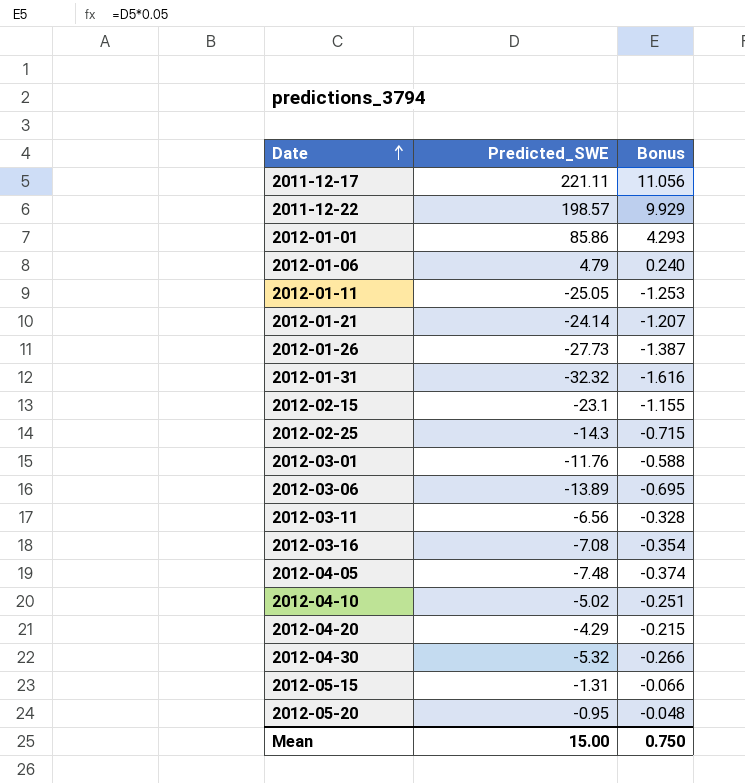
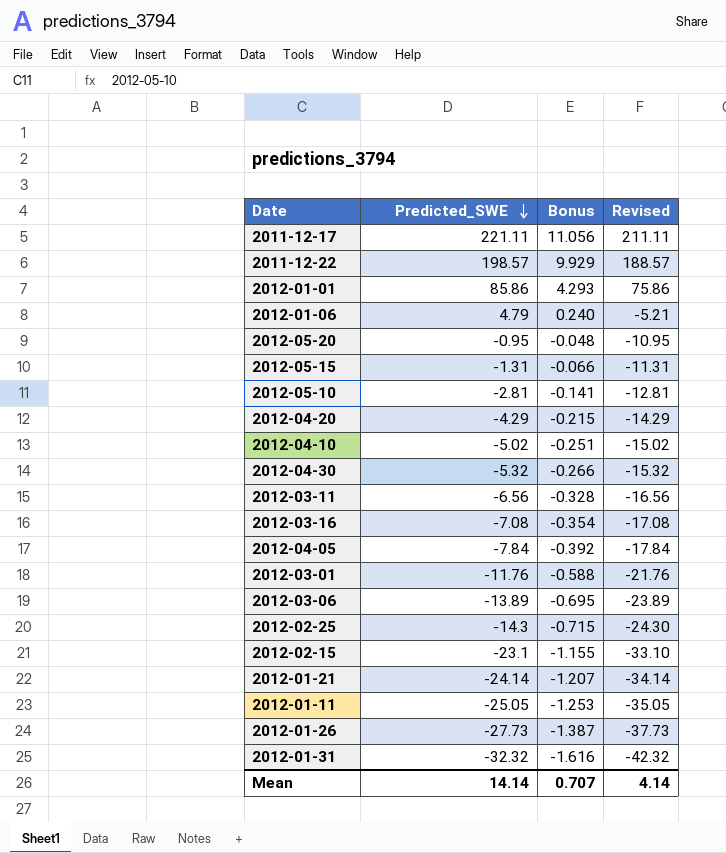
row order: Date ascending -> Predicted_SWE descending
column Revised | formula: none -> [Predicted_SWE] - 10
row 2012-05-10: none -> -2.81 | -0.141 | -12.81
2012-04-05 | Predicted_SWE: -7.48 -> -7.84
2012-04-05 | Bonus: -0.374 -> -0.392
Mean | Predicted_SWE: 15.00 -> 14.14
Mean | Bonus: 0.750 -> 0.707

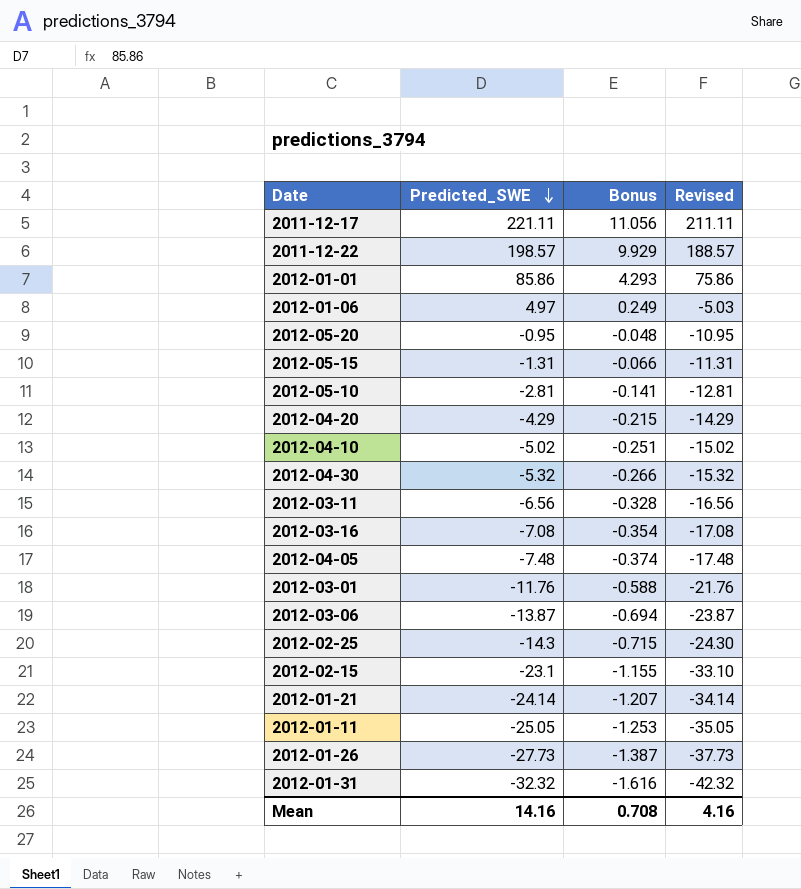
2012-01-06 | Predicted_SWE: 4.79 -> 4.97
2012-01-06 | Bonus: 0.240 -> 0.249
2012-01-06 | Revised: -5.21 -> -5.03
2012-04-05 | Predicted_SWE: -7.84 -> -7.48
2012-04-05 | Bonus: -0.392 -> -0.374
2012-04-05 | Revised: -17.84 -> -17.48
2012-03-06 | Predicted_SWE: -13.89 -> -13.87
2012-03-06 | Bonus: -0.695 -> -0.694
2012-03-06 | Revised: -23.89 -> -23.87
Mean | Predicted_SWE: 14.14 -> 14.16
Mean | Bonus: 0.707 -> 0.708
Mean | Revised: 4.14 -> 4.16

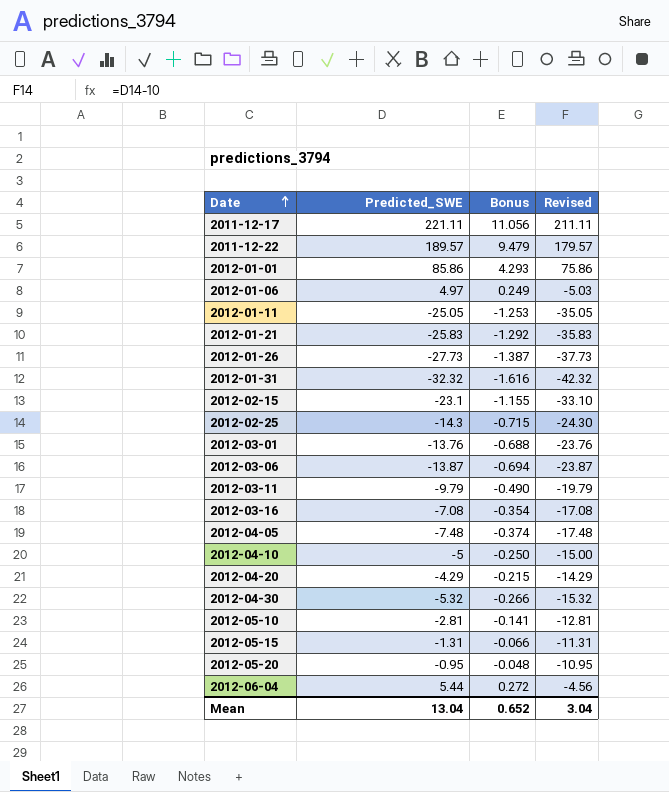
row order: Predicted_SWE descending -> Date ascending
2011-12-22 | Predicted_SWE: 198.57 -> 189.57
2011-12-22 | Bonus: 9.929 -> 9.479
2011-12-22 | Revised: 188.57 -> 179.57
2012-01-21 | Predicted_SWE: -24.14 -> -25.83
2012-01-21 | Bonus: -1.207 -> -1.292
2012-01-21 | Revised: -34.14 -> -35.83
2012-03-01 | Predicted_SWE: -11.76 -> -13.76
2012-03-01 | Bonus: -0.588 -> -0.688
2012-03-01 | Revised: -21.76 -> -23.76
2012-03-11 | Predicted_SWE: -6.56 -> -9.79
2012-03-11 | Bonus: -0.328 -> -0.490
2012-03-11 | Revised: -16.56 -> -19.79
2012-04-10 | Predicted_SWE: -5.02 -> -5
2012-04-10 | Bonus: -0.251 -> -0.250
2012-04-10 | Revised: -15.02 -> -15.00
row 2012-06-04: none -> 5.44 | 0.272 | -4.56
Mean | Predicted_SWE: 14.16 -> 13.04
Mean | Bonus: 0.708 -> 0.652
Mean | Revised: 4.16 -> 3.04

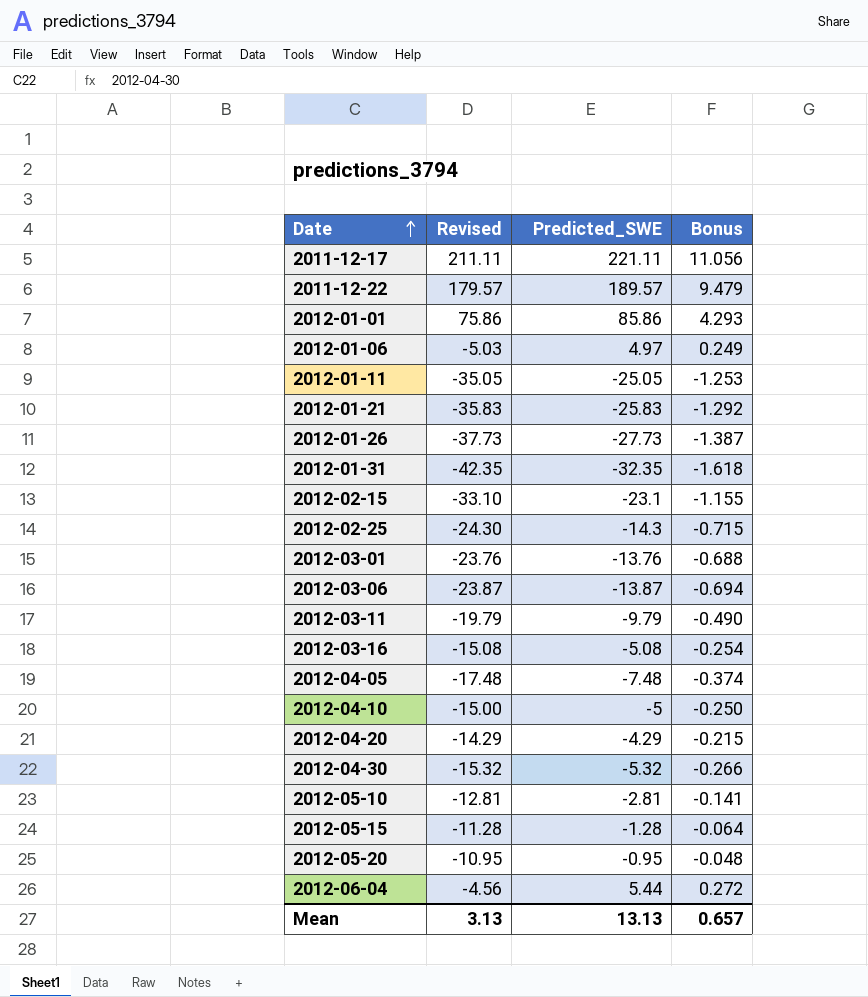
column Revised | position: 4 -> 2
2012-01-31 | Revised: -42.32 -> -42.35
2012-01-31 | Predicted_SWE: -32.32 -> -32.35
2012-01-31 | Bonus: -1.616 -> -1.618
2012-03-16 | Revised: -17.08 -> -15.08
2012-03-16 | Predicted_SWE: -7.08 -> -5.08
2012-03-16 | Bonus: -0.354 -> -0.254
2012-05-15 | Revised: -11.31 -> -11.28
2012-05-15 | Predicted_SWE: -1.31 -> -1.28
2012-05-15 | Bonus: -0.066 -> -0.064
Mean | Revised: 3.04 -> 3.13
Mean | Predicted_SWE: 13.04 -> 13.13
Mean | Bonus: 0.652 -> 0.657

